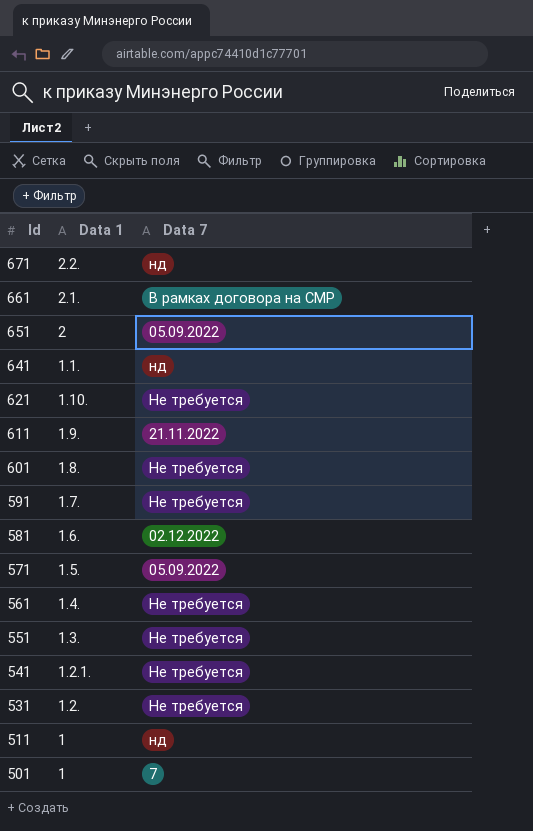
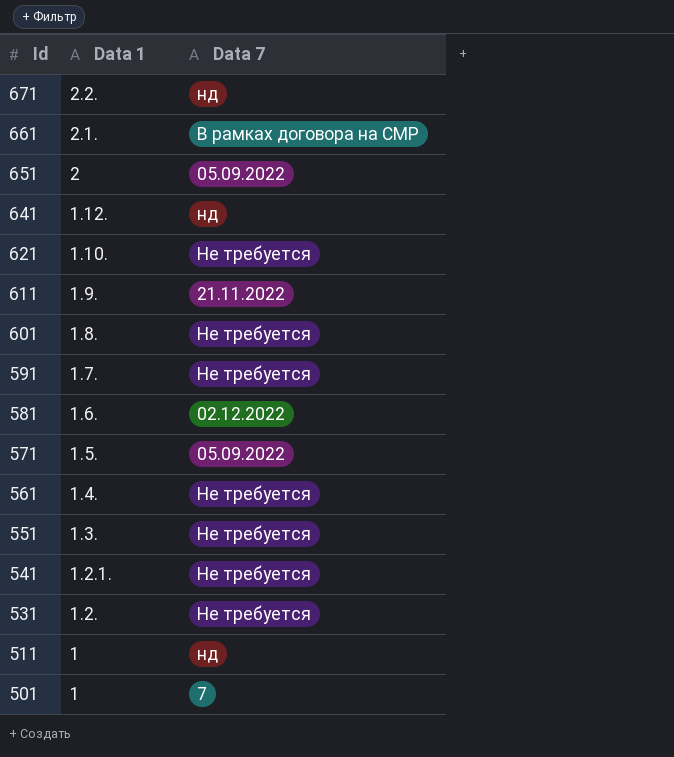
641 | Data 1: 1.1. -> 1.12.

